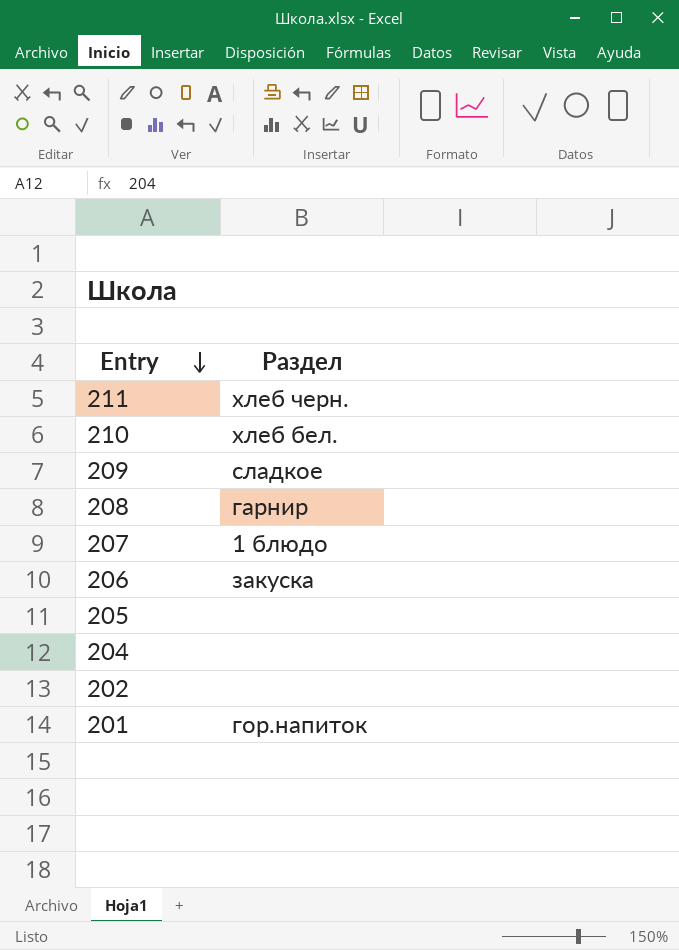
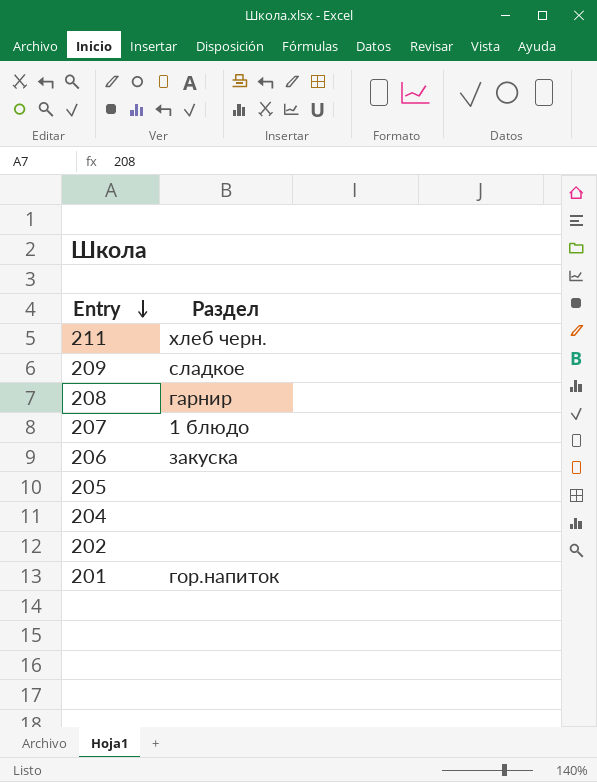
row 210: хлеб бел. -> none

